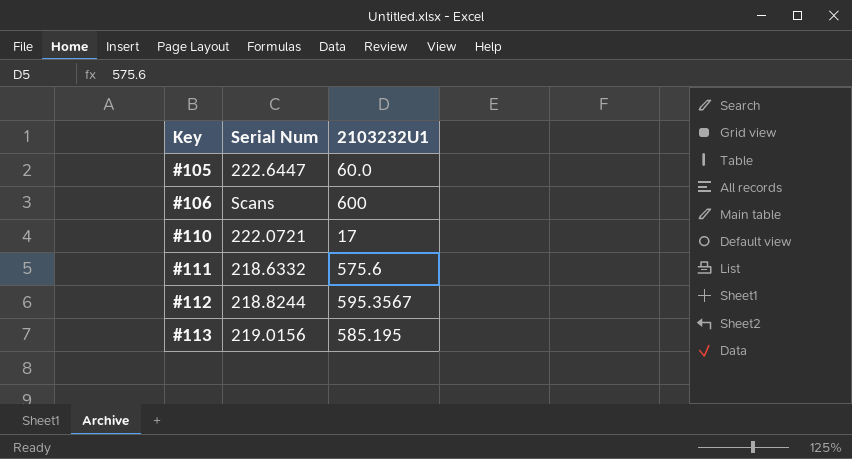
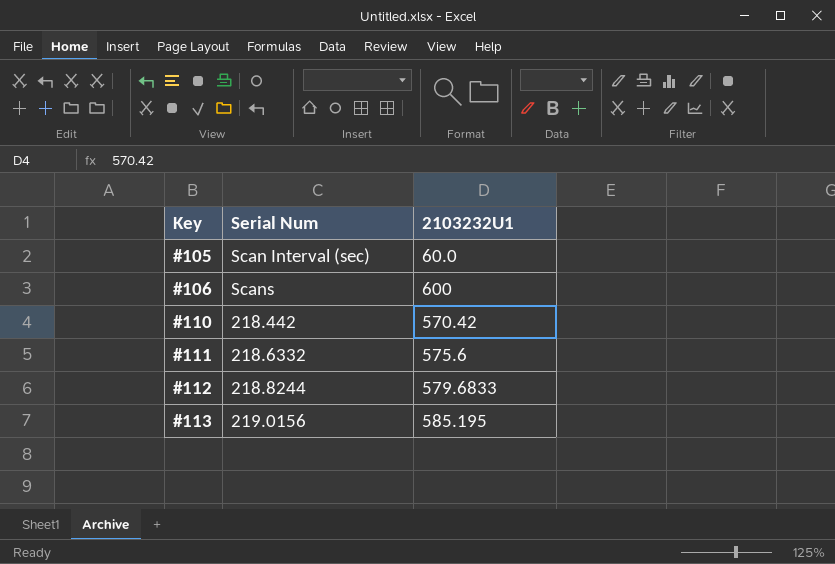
#105 | Serial Num: 222.6447 -> Scan Interval (sec)
#110 | Serial Num: 222.0721 -> 218.442
#110 | 2103232U1: 17 -> 570.42
#112 | 2103232U1: 595.3567 -> 579.6833

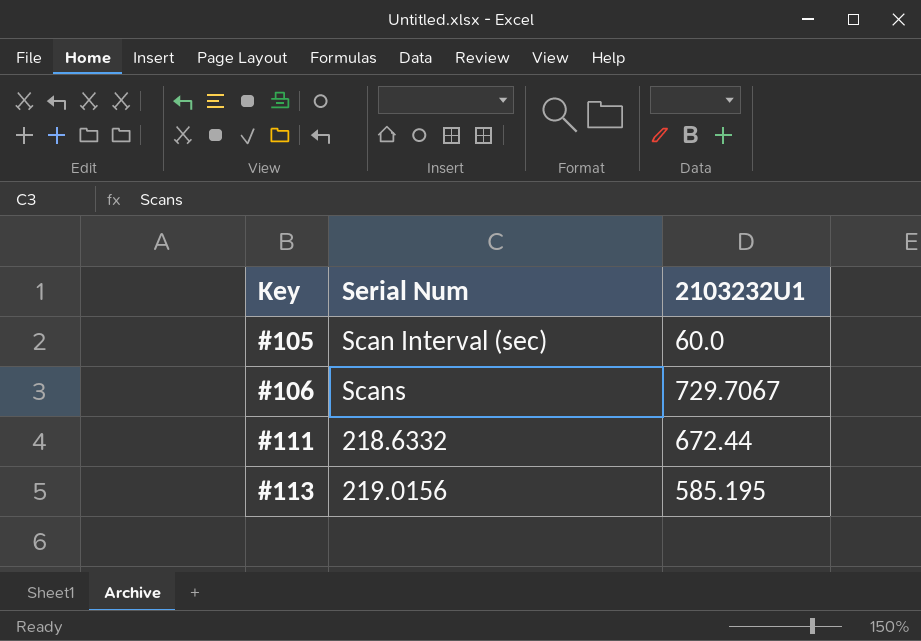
row #110: 218.442 | 570.42 -> none
row #112: 218.8244 | 579.6833 -> none
#106 | 2103232U1: 600 -> 729.7067
#111 | 2103232U1: 575.6 -> 672.44

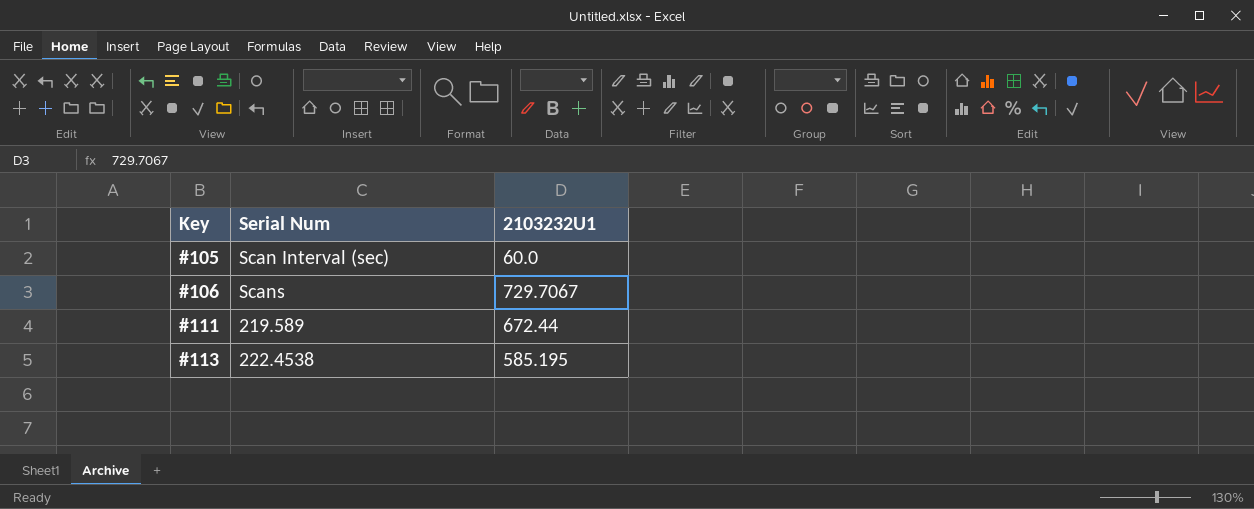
#111 | Serial Num: 218.6332 -> 219.589
#113 | Serial Num: 219.0156 -> 222.4538

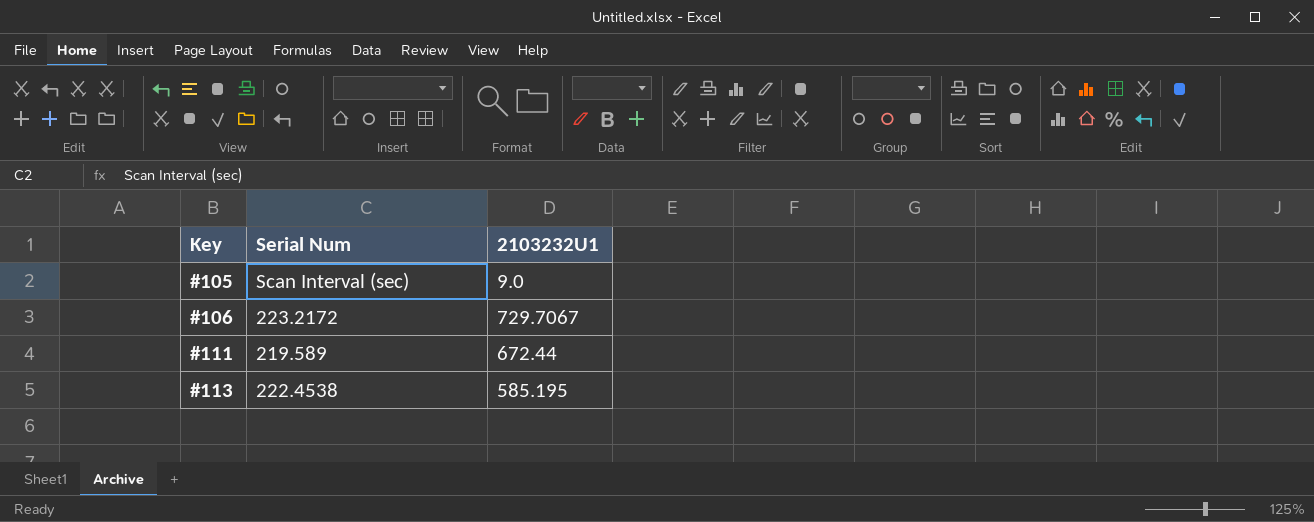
#105 | 2103232U1: 60.0 -> 9.0
#106 | Serial Num: Scans -> 223.2172

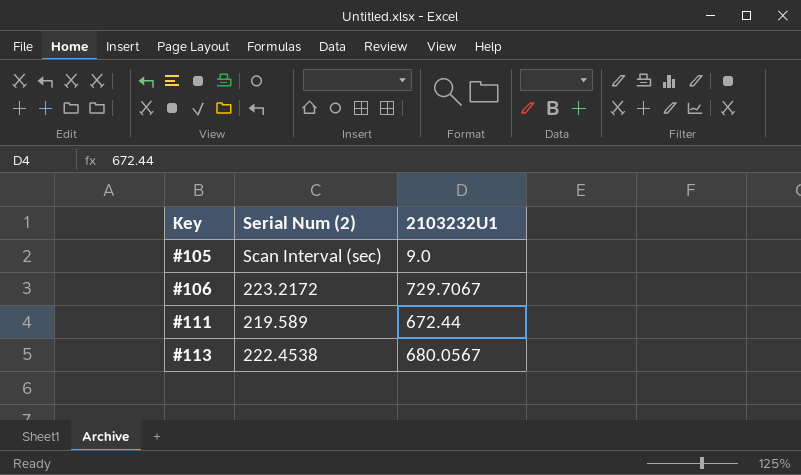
column name: Serial Num -> Serial Num (2)
#113 | 2103232U1: 585.195 -> 680.0567

